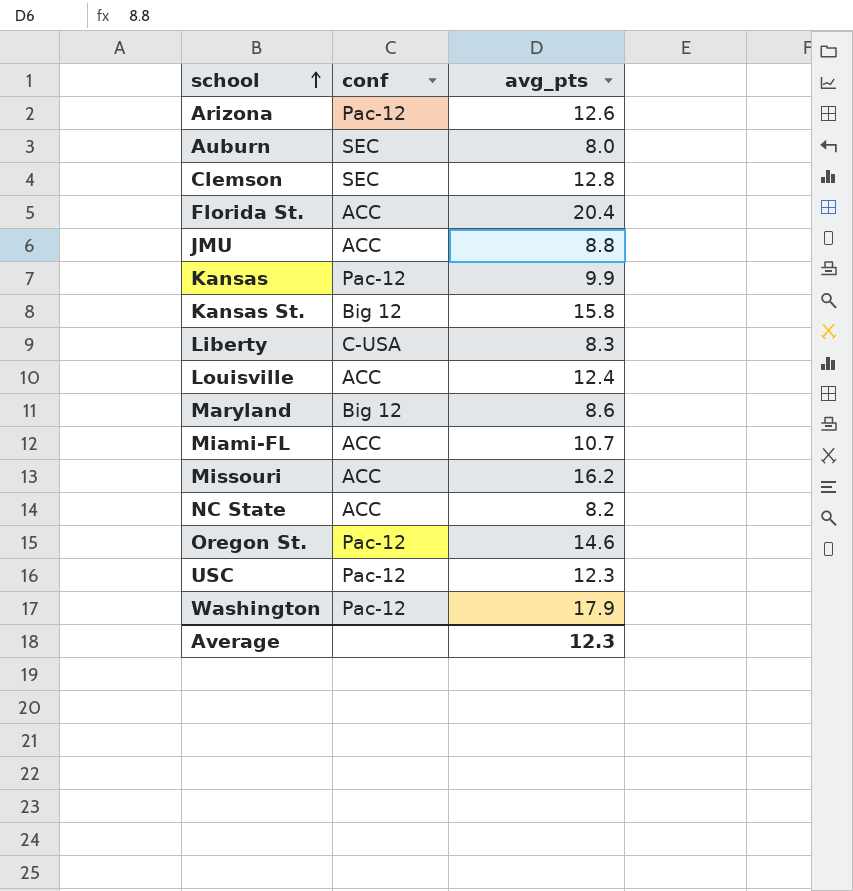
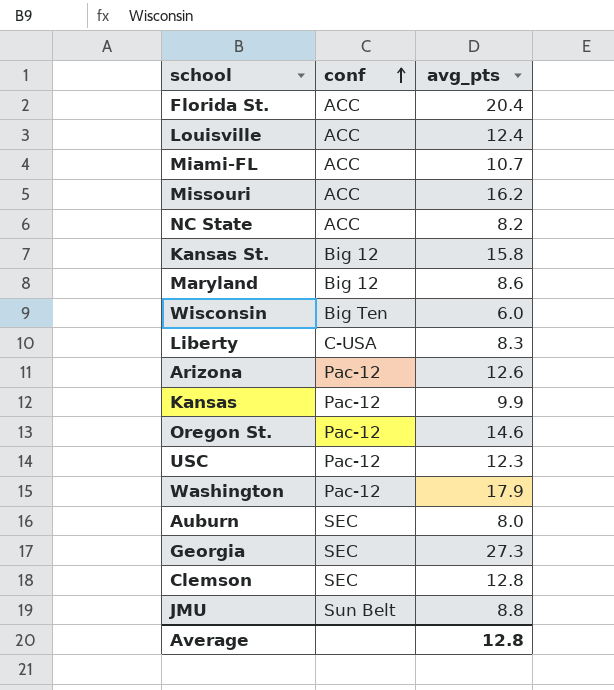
row order: school ascending -> conf ascending
row Wisconsin: none -> Big Ten | 6.0
row Georgia: none -> SEC | 27.3
JMU | conf: ACC -> Sun Belt
Average | avg_pts: 12.3 -> 12.8

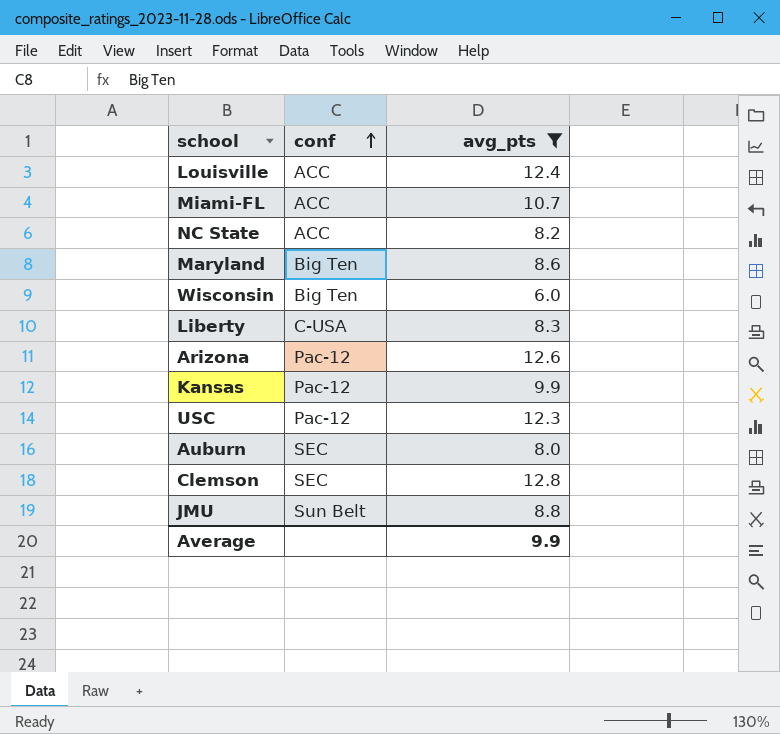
filter: none -> avg_pts <= 12.8
Maryland | conf: Big 12 -> Big Ten
Average | avg_pts: 12.8 -> 9.9

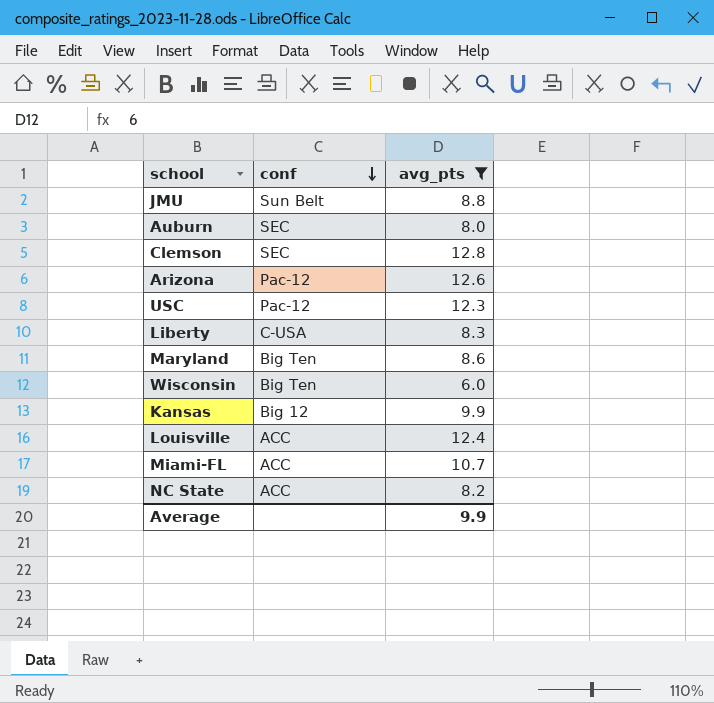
row order: conf ascending -> conf descending
Kansas | conf: Pac-12 -> Big 12

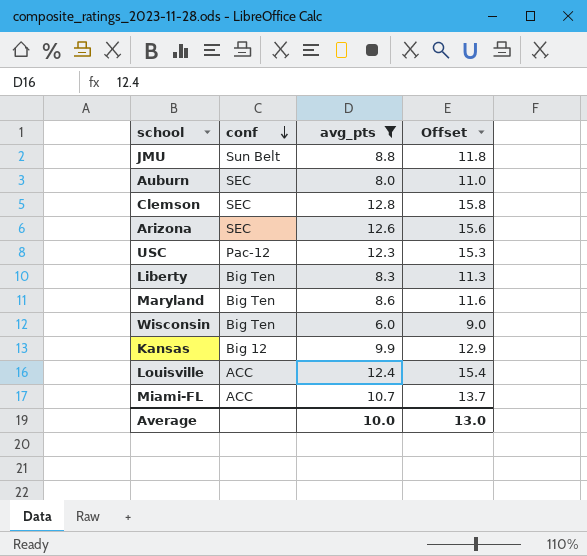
column Offset | formula: none -> [avg_pts] + 3
row NC State: ACC | 8.2 -> none
Arizona | conf: Pac-12 -> SEC
Liberty | conf: C-USA -> Big Ten
Average | avg_pts: 9.9 -> 10.0

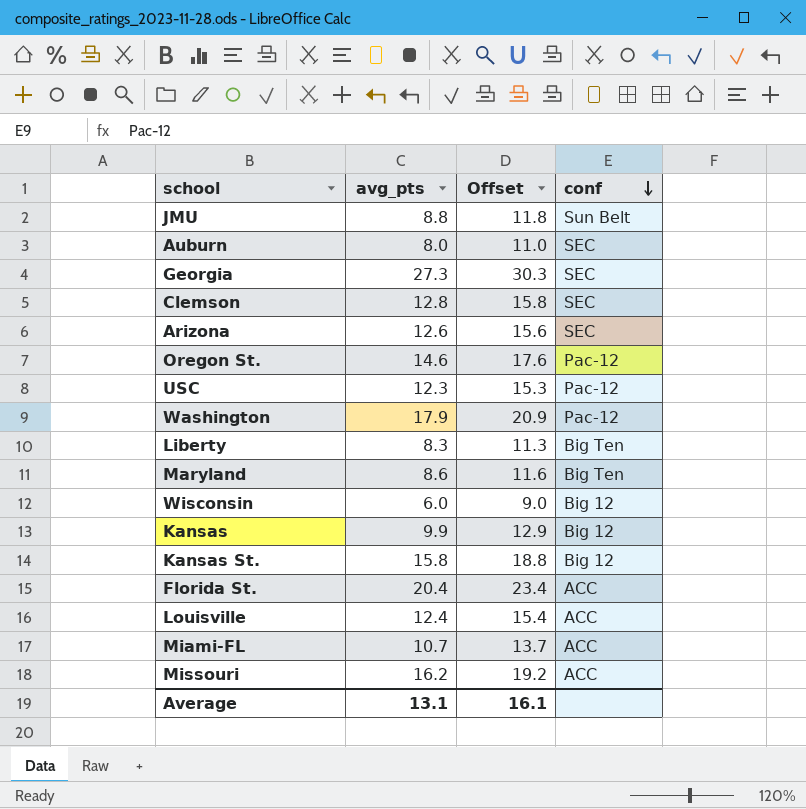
filter: avg_pts <= 12.8 -> none
column conf | position: 2 -> 4
Wisconsin | conf: Big Ten -> Big 12
Average | avg_pts: 10.0 -> 13.1
Average | Offset: 13.0 -> 16.1

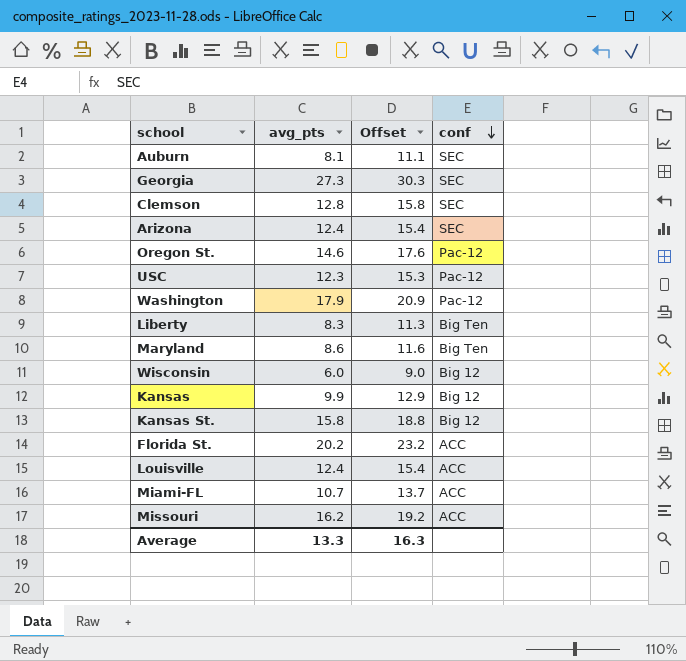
row JMU: 8.8 | 11.8 | Sun Belt -> none
Auburn | avg_pts: 8.0 -> 8.1
Auburn | Offset: 11.0 -> 11.1
Arizona | avg_pts: 12.6 -> 12.4
Arizona | Offset: 15.6 -> 15.4
Florida St. | avg_pts: 20.4 -> 20.2
Florida St. | Offset: 23.4 -> 23.2
Average | avg_pts: 13.1 -> 13.3
Average | Offset: 16.1 -> 16.3

